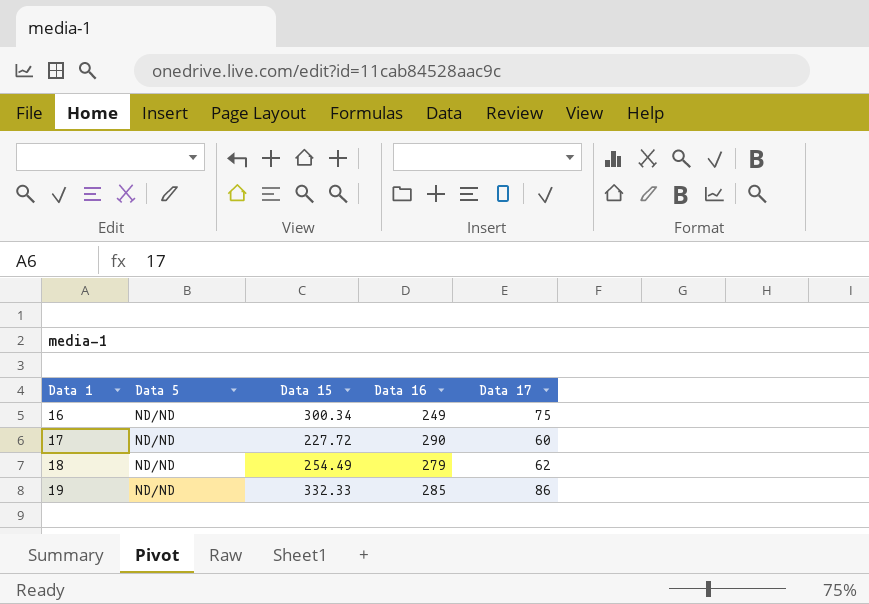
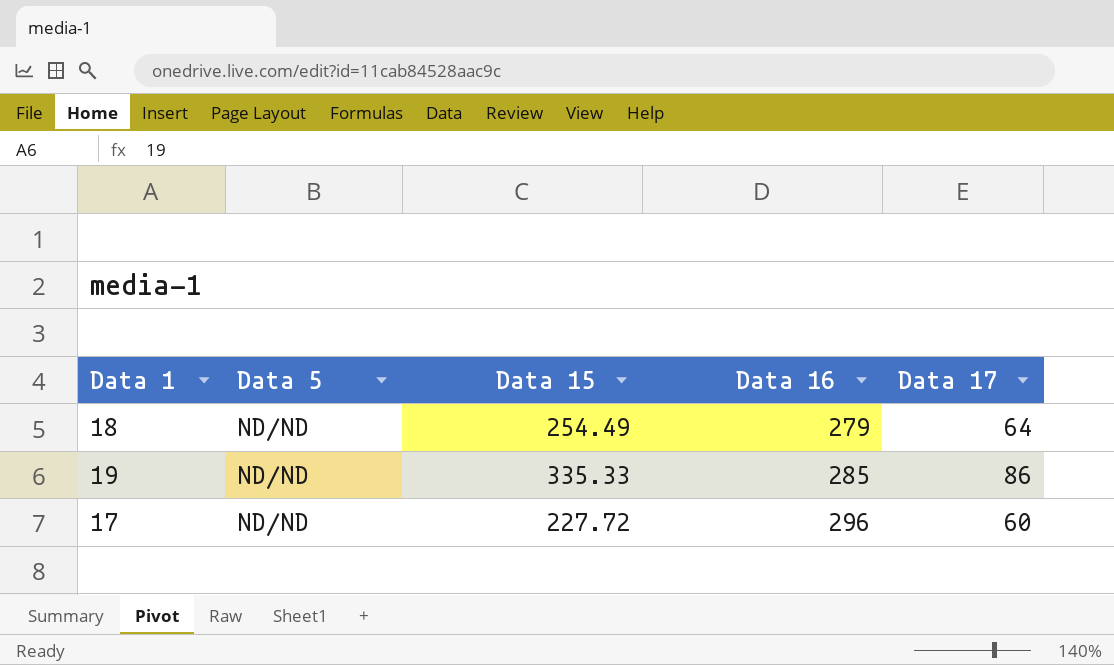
row order: Data 1 ascending -> Data 16 ascending
row 16: ND/ND | 300.34 | 249 | 75 -> none
18 | Data 17: 62 -> 64
19 | Data 15: 332.33 -> 335.33
17 | Data 16: 290 -> 296

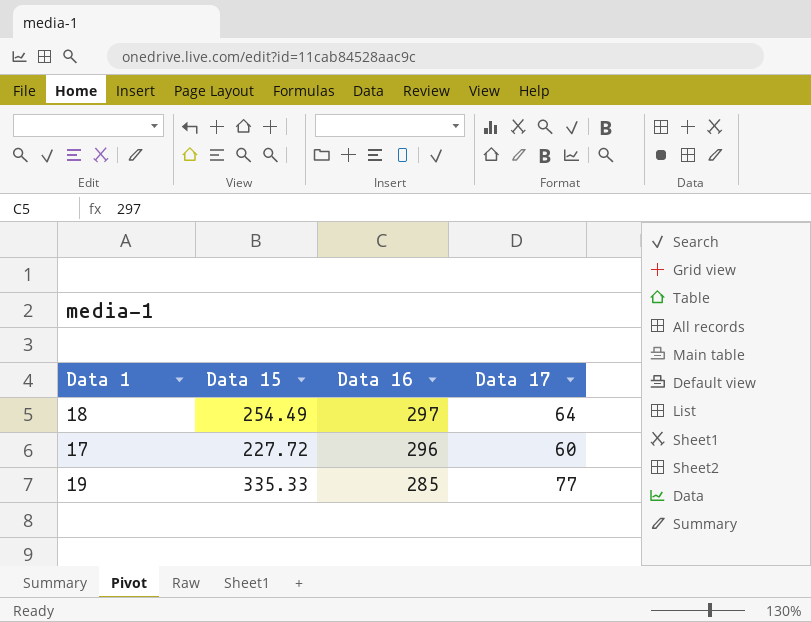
row order: Data 16 ascending -> Data 16 descending
column Data 5 | position: 2 -> none
18 | Data 16: 279 -> 297
19 | Data 17: 86 -> 77

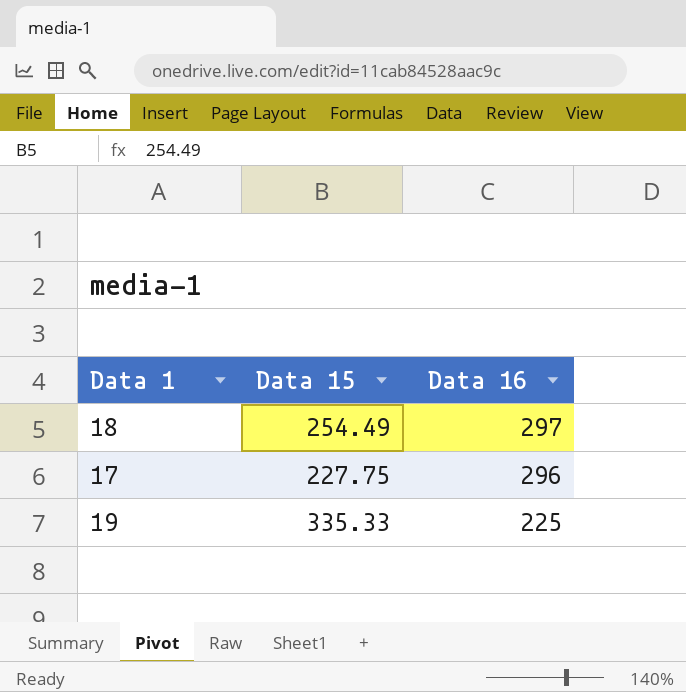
column Data 17 | position: 4 -> none
17 | Data 15: 227.72 -> 227.75
19 | Data 16: 285 -> 225

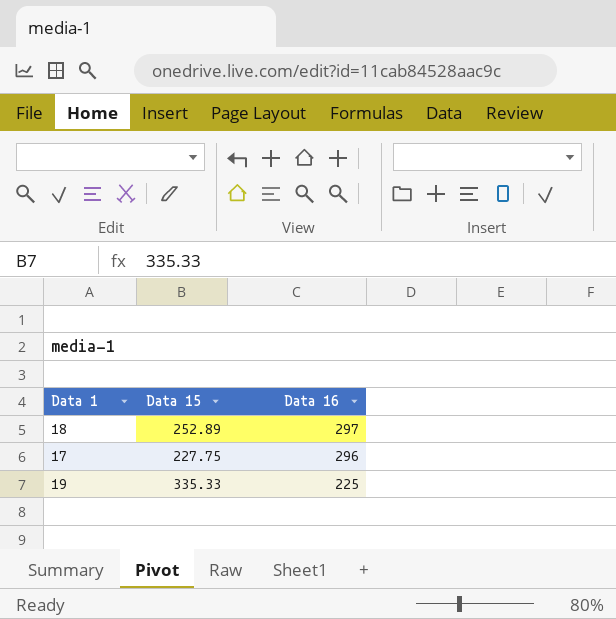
18 | Data 15: 254.49 -> 252.89

